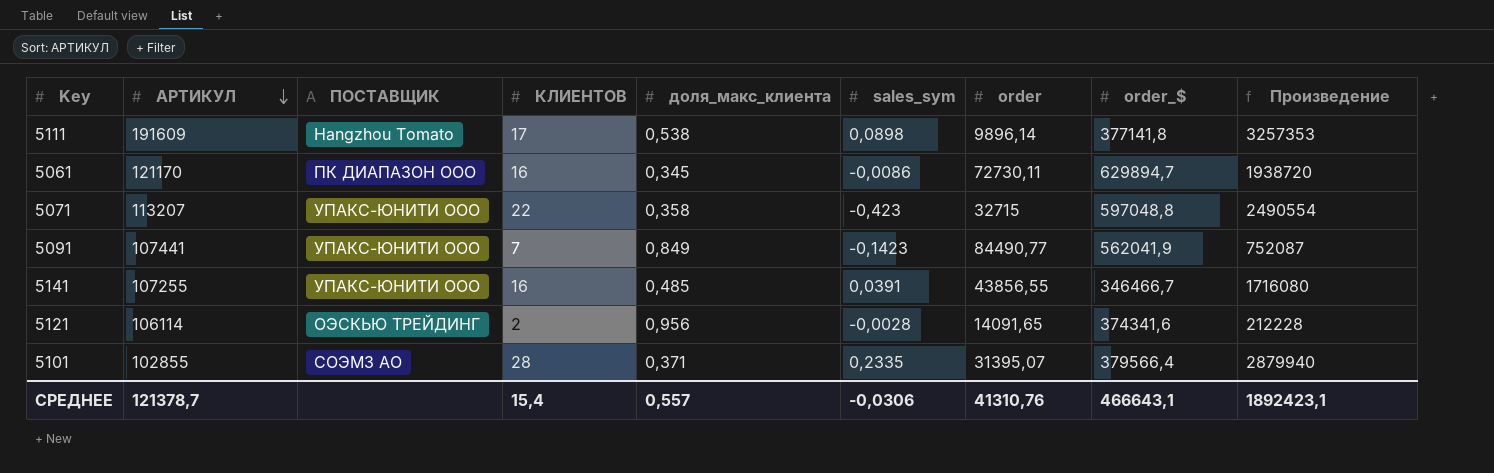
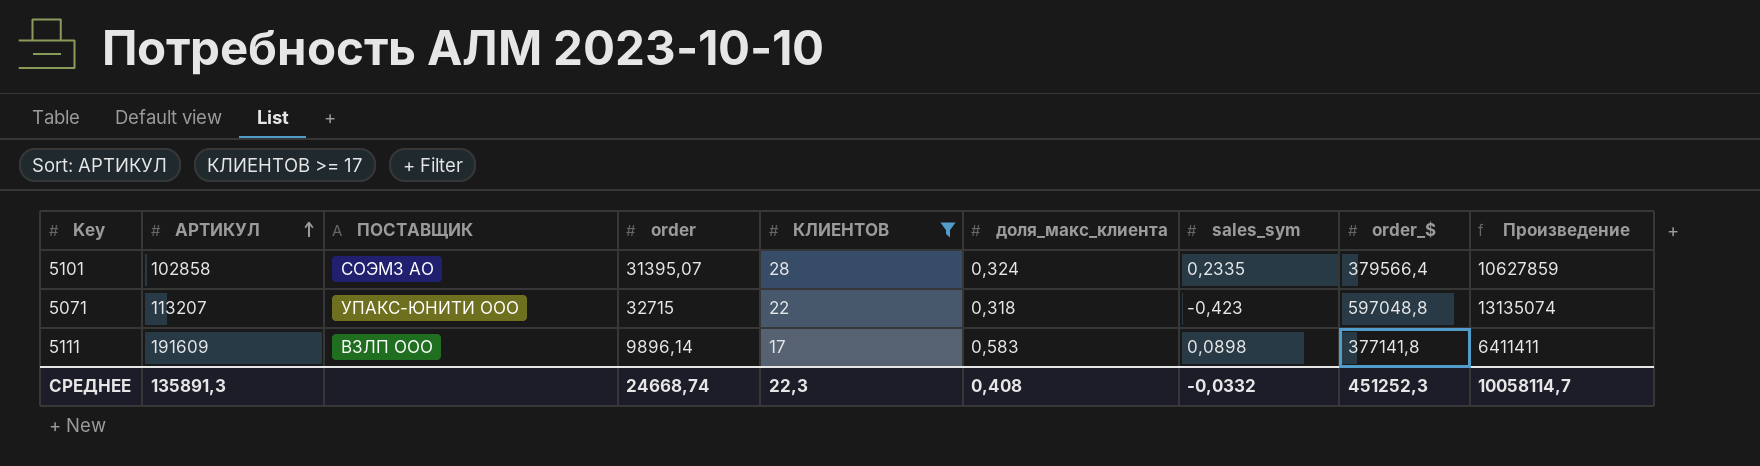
filter: none -> КЛИЕНТОВ >= 17
row order: АРТИКУЛ descending -> АРТИКУЛ ascending
column order | position: 7 -> 4
column Произведение | formula: [АРТИКУЛ] * [КЛИЕНТОВ] -> [КЛИЕНТОВ] * [order_$]
5101 | АРТИКУЛ: 102855 -> 102858
5101 | доля_макс_клиента: 0,371 -> 0,324
5071 | доля_макс_клиента: 0,358 -> 0,318
5111 | ПОСТАВЩИК: Hangzhou Tomato -> ВЗЛП ООО
5111 | доля_макс_клиента: 0,538 -> 0,583
СРЕДНЕЕ | АРТИКУЛ: 121378,7 -> 135891,3
СРЕДНЕЕ | order: 41310,76 -> 24668,74
СРЕДНЕЕ | КЛИЕНТОВ: 15,4 -> 22,3
СРЕДНЕЕ | доля_макс_клиента: 0,557 -> 0,408
СРЕДНЕЕ | sales_sym: -0,0306 -> -0,0332
СРЕДНЕЕ | order_$: 466643,1 -> 451252,3
СРЕДНЕЕ | Произведение: 1892423,1 -> 10058114,7

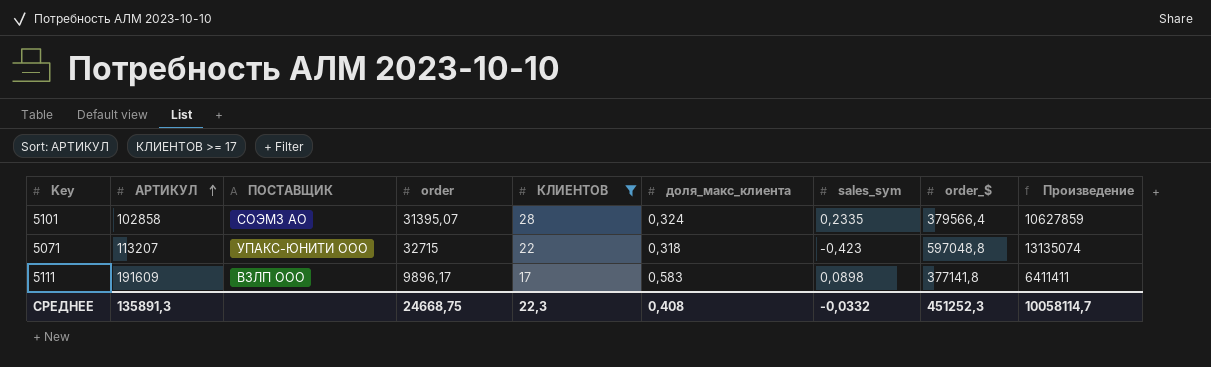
5111 | order: 9896,14 -> 9896,17
СРЕДНЕЕ | order: 24668,74 -> 24668,75

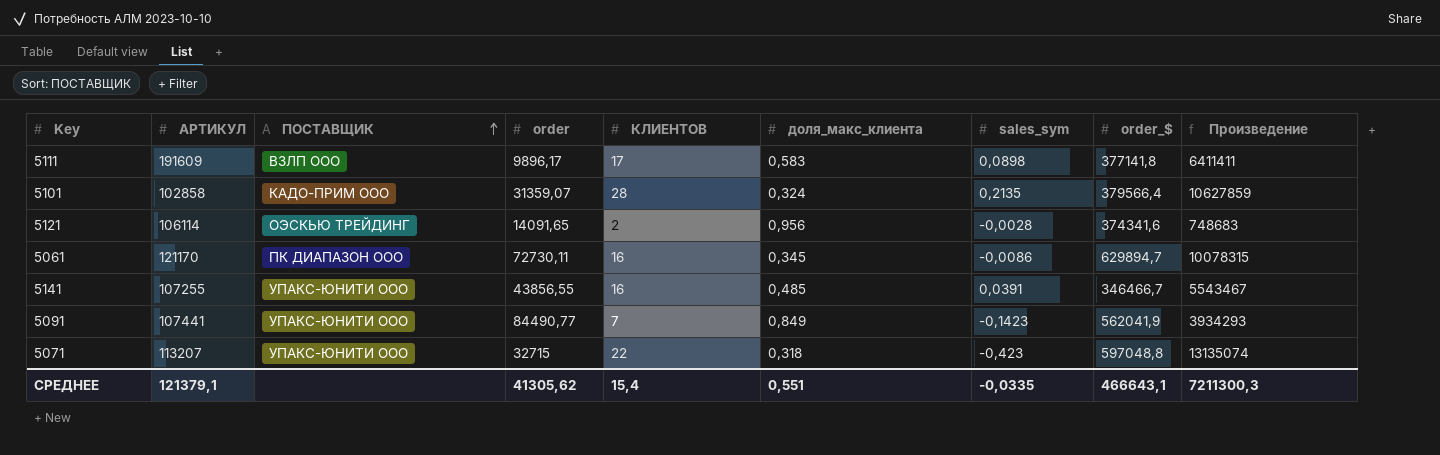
filter: КЛИЕНТОВ >= 17 -> none
row order: АРТИКУЛ ascending -> ПОСТАВЩИК ascending
5101 | ПОСТАВЩИК: СОЭМЗ АО -> КАДО-ПРИМ ООО
5101 | order: 31395,07 -> 31359,07
5101 | sales_sym: 0,2335 -> 0,2135
СРЕДНЕЕ | АРТИКУЛ: 135891,3 -> 121379,1
СРЕДНЕЕ | order: 24668,75 -> 41305,62
СРЕДНЕЕ | КЛИЕНТОВ: 22,3 -> 15,4
СРЕДНЕЕ | доля_макс_клиента: 0,408 -> 0,551
СРЕДНЕЕ | sales_sym: -0,0332 -> -0,0335
СРЕДНЕЕ | order_$: 451252,3 -> 466643,1
СРЕДНЕЕ | Произведение: 10058114,7 -> 7211300,3

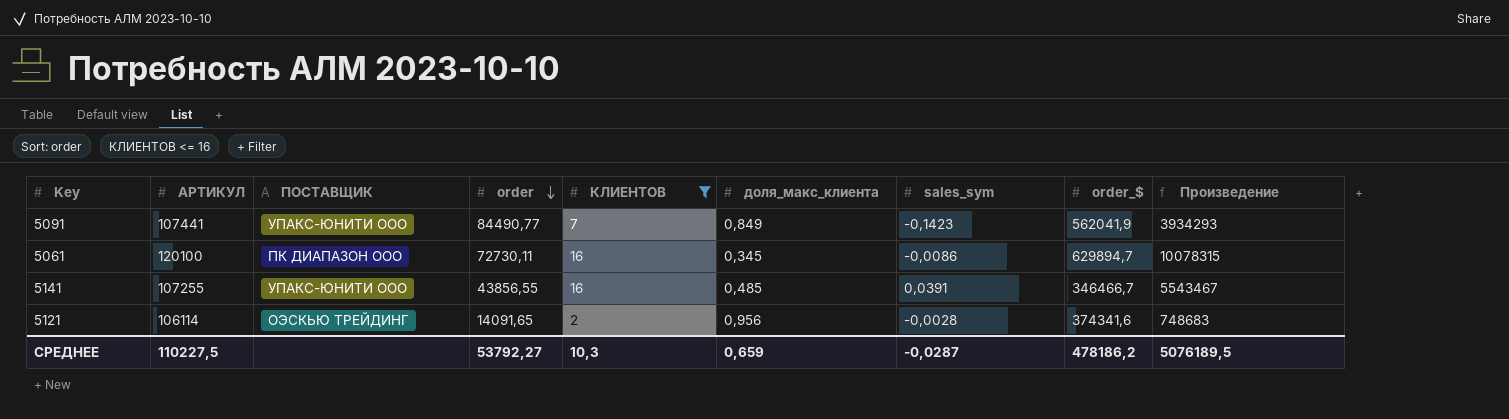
filter: none -> КЛИЕНТОВ <= 16
row order: ПОСТАВЩИК ascending -> order descending
5061 | АРТИКУЛ: 121170 -> 120100
СРЕДНЕЕ | АРТИКУЛ: 121379,1 -> 110227,5
СРЕДНЕЕ | order: 41305,62 -> 53792,27
СРЕДНЕЕ | КЛИЕНТОВ: 15,4 -> 10,3
СРЕДНЕЕ | доля_макс_клиента: 0,551 -> 0,659
СРЕДНЕЕ | sales_sym: -0,0335 -> -0,0287
СРЕДНЕЕ | order_$: 466643,1 -> 478186,2
СРЕДНЕЕ | Произведение: 7211300,3 -> 5076189,5

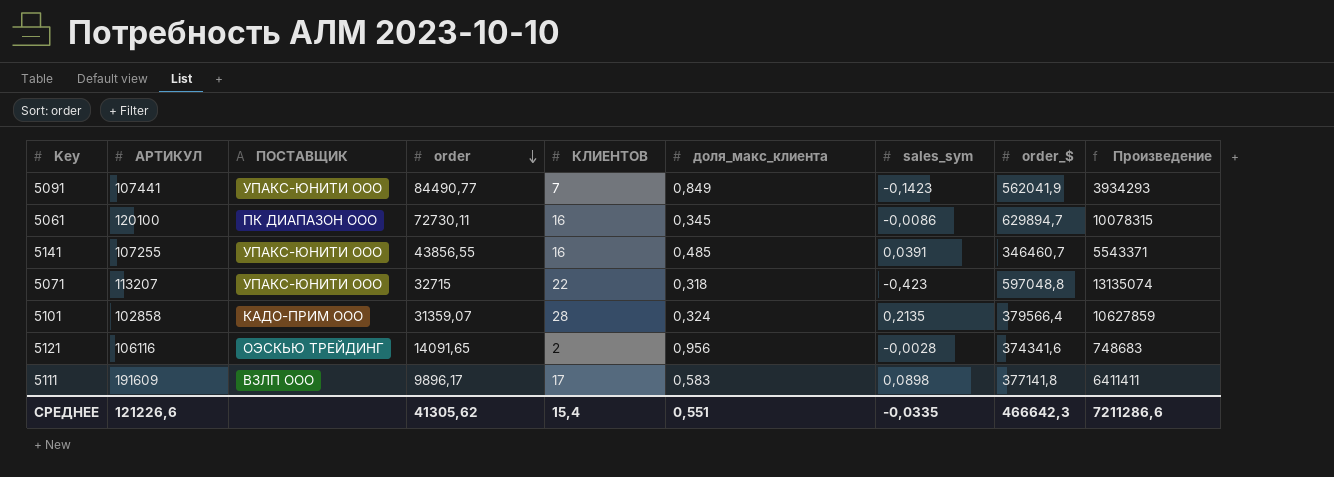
filter: КЛИЕНТОВ <= 16 -> none
5141 | order_$: 346466,7 -> 346460,7
5141 | Произведение: 5543467 -> 5543371
5121 | АРТИКУЛ: 106114 -> 106116
СРЕДНЕЕ | АРТИКУЛ: 110227,5 -> 121226,6
СРЕДНЕЕ | order: 53792,27 -> 41305,62
СРЕДНЕЕ | КЛИЕНТОВ: 10,3 -> 15,4
СРЕДНЕЕ | доля_макс_клиента: 0,659 -> 0,551
СРЕДНЕЕ | sales_sym: -0,0287 -> -0,0335
СРЕДНЕЕ | order_$: 478186,2 -> 466642,3
СРЕДНЕЕ | Произведение: 5076189,5 -> 7211286,6

